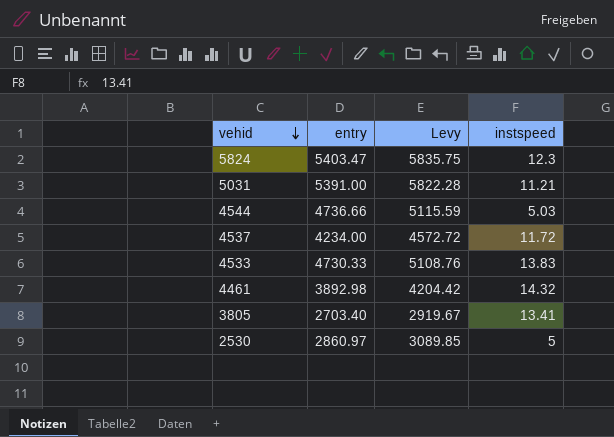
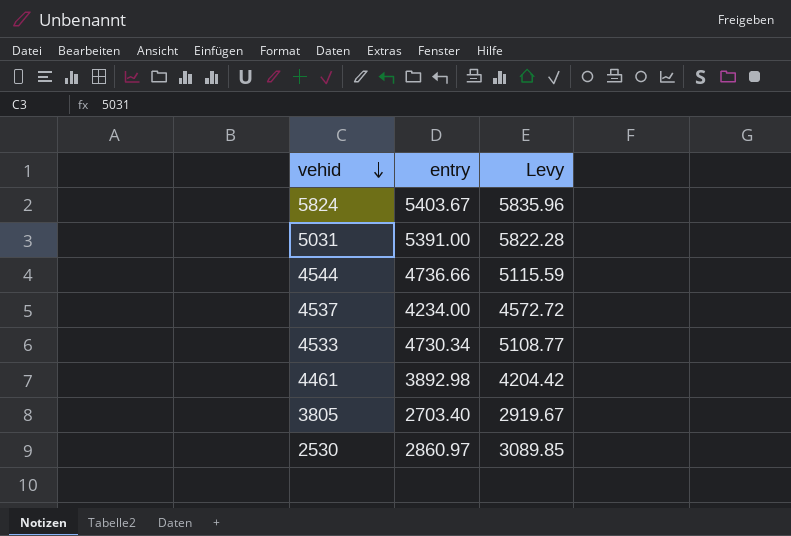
column instspeed | position: 4 -> none
5824 | entry: 5403.47 -> 5403.67
5824 | Levy: 5835.75 -> 5835.96
4533 | entry: 4730.33 -> 4730.34
4533 | Levy: 5108.76 -> 5108.77

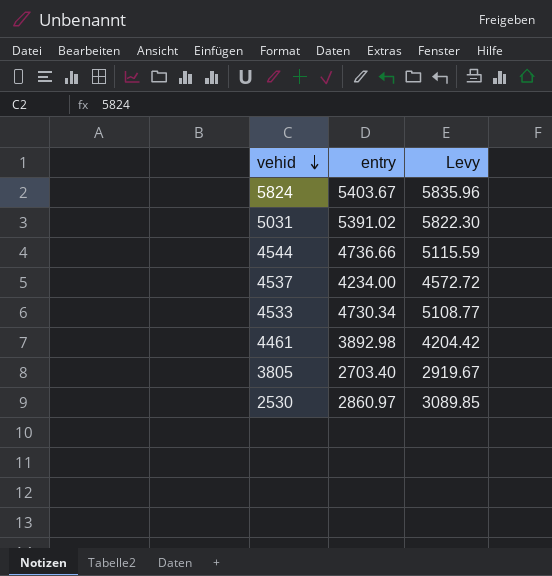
5031 | entry: 5391.00 -> 5391.02
5031 | Levy: 5822.28 -> 5822.30

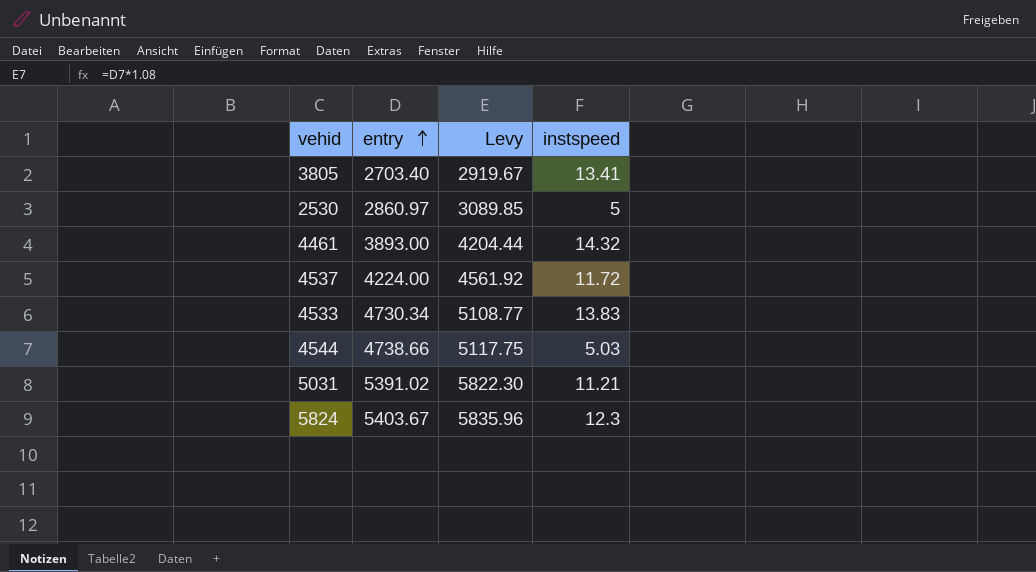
row order: vehid descending -> entry ascending
column instspeed | position: none -> 4
4461 | entry: 3892.98 -> 3893.00
4461 | Levy: 4204.42 -> 4204.44
4537 | entry: 4234.00 -> 4224.00
4537 | Levy: 4572.72 -> 4561.92
4544 | entry: 4736.66 -> 4738.66
4544 | Levy: 5115.59 -> 5117.75

